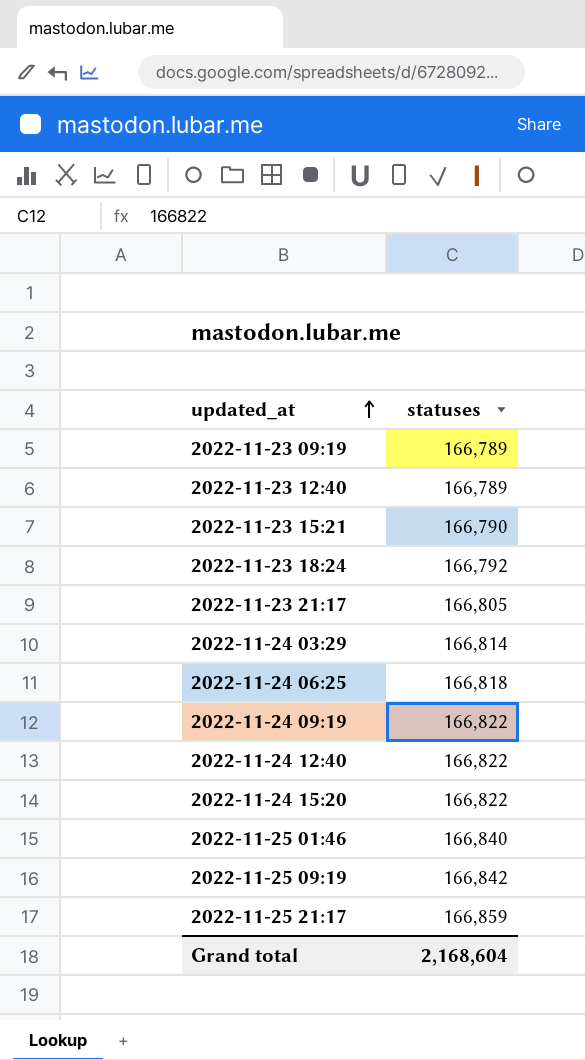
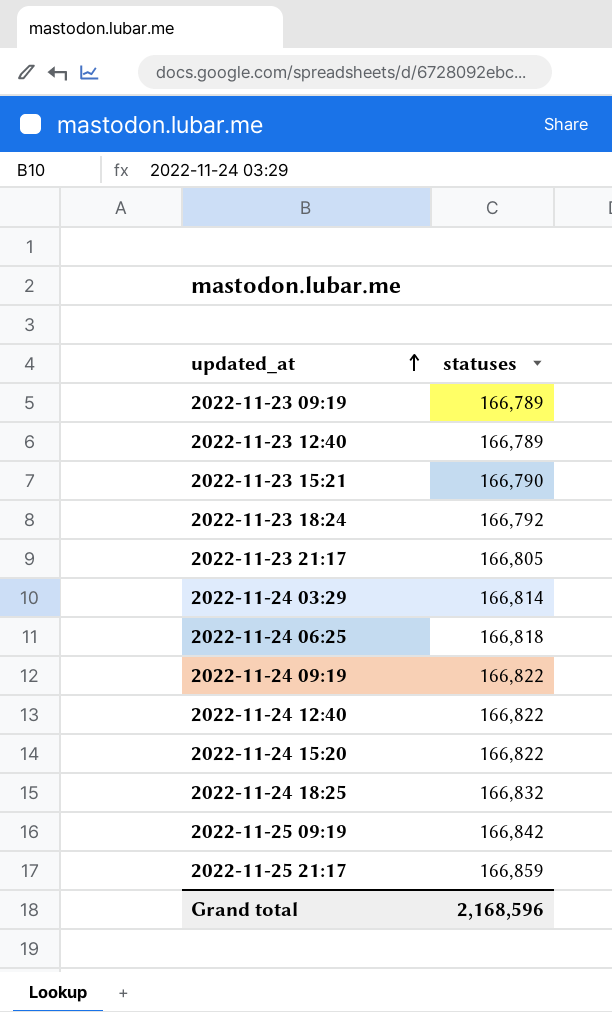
row 2022-11-25 01:46: 166,840 -> none
row 2022-11-24 18:25: none -> 166,832
Grand total | statuses: 2,168,604 -> 2,168,596

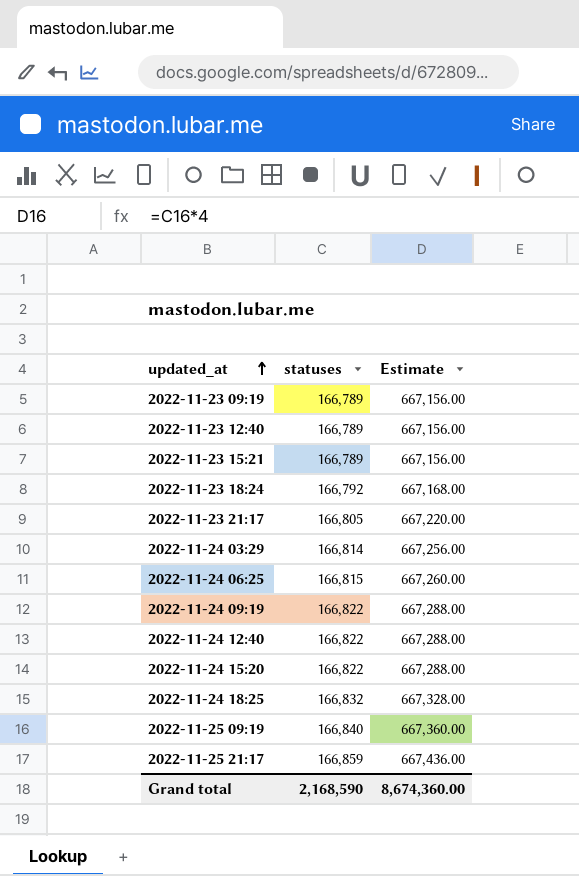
column Estimate | formula: none -> [statuses] * 4
2022-11-23 15:21 | statuses: 166,790 -> 166,789
2022-11-24 06:25 | statuses: 166,818 -> 166,815
2022-11-25 09:19 | statuses: 166,842 -> 166,840
Grand total | statuses: 2,168,596 -> 2,168,590

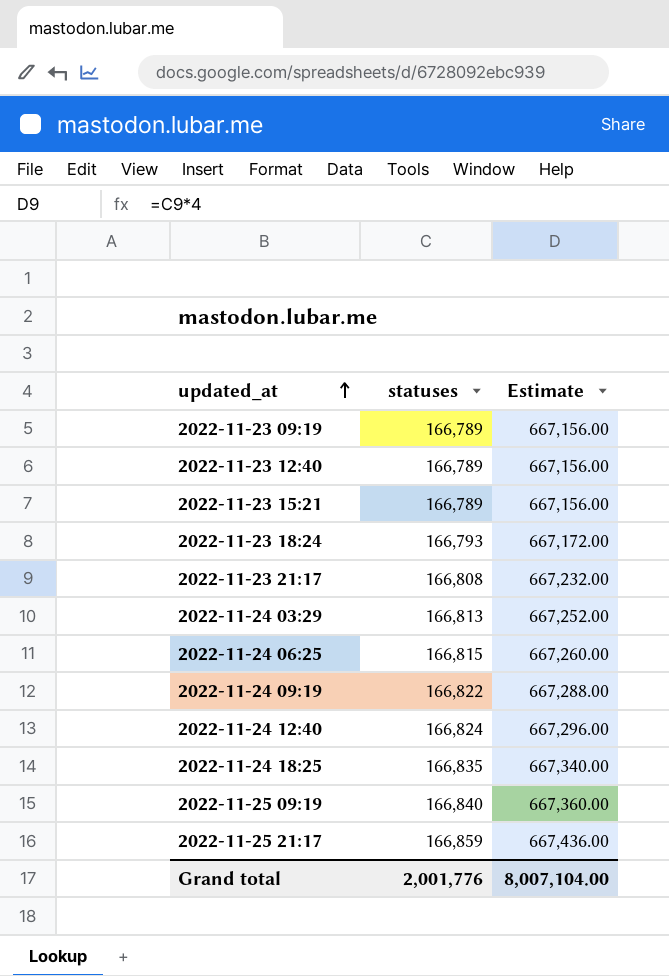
row 2022-11-24 15:20: 166,822 | 667,288.00 -> none
2022-11-23 18:24 | statuses: 166,792 -> 166,793
2022-11-23 18:24 | Estimate: 667,168.00 -> 667,172.00
2022-11-23 21:17 | statuses: 166,805 -> 166,808
2022-11-23 21:17 | Estimate: 667,220.00 -> 667,232.00
2022-11-24 03:29 | statuses: 166,814 -> 166,813
2022-11-24 03:29 | Estimate: 667,256.00 -> 667,252.00
2022-11-24 12:40 | statuses: 166,822 -> 166,824
2022-11-24 12:40 | Estimate: 667,288.00 -> 667,296.00
2022-11-24 18:25 | statuses: 166,832 -> 166,835
2022-11-24 18:25 | Estimate: 667,328.00 -> 667,340.00
Grand total | statuses: 2,168,590 -> 2,001,776
Grand total | Estimate: 8,674,360.00 -> 8,007,104.00

